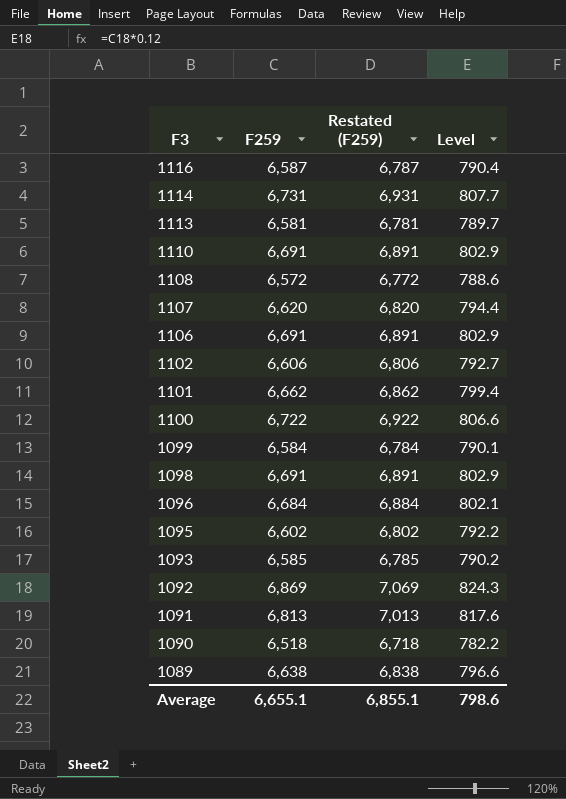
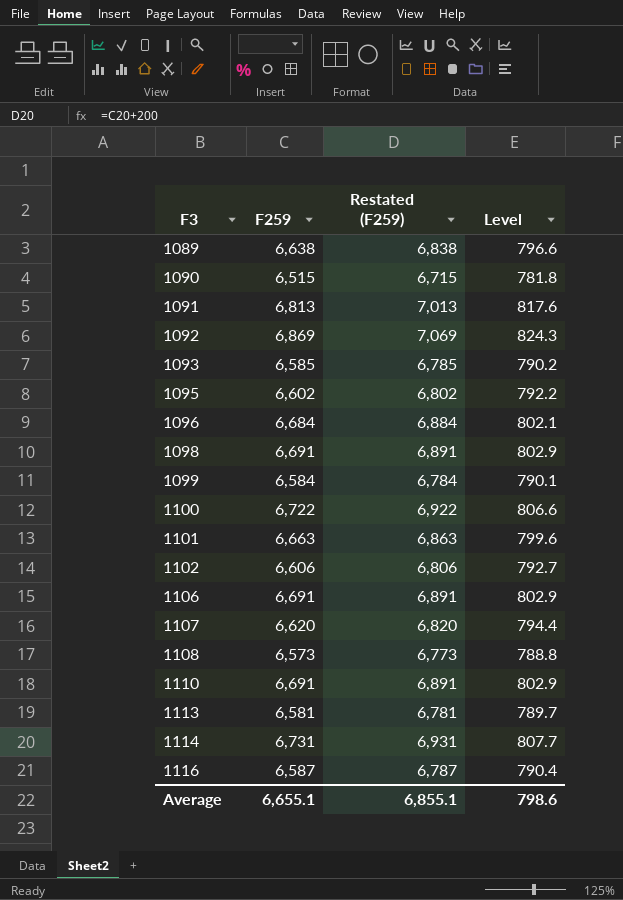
row order: F3 descending -> F3 ascending
1090 | F259: 6,518 -> 6,515
1090 | Restated (F259): 6,718 -> 6,715
1090 | Level: 782.2 -> 781.8
1101 | F259: 6,662 -> 6,663
1101 | Restated (F259): 6,862 -> 6,863
1101 | Level: 799.4 -> 799.6
1108 | F259: 6,572 -> 6,573
1108 | Restated (F259): 6,772 -> 6,773
1108 | Level: 788.6 -> 788.8

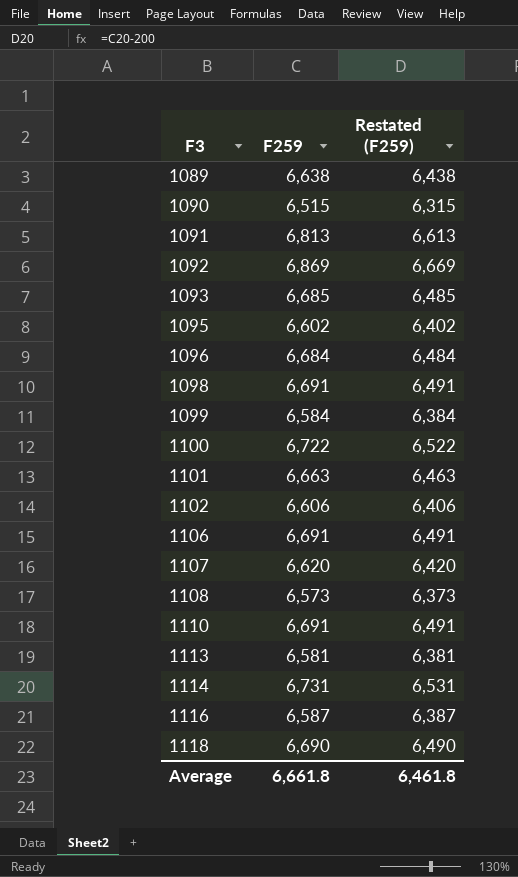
column Level | formula: [F259] * 0.12 -> none
column Restated (F259) | formula: [F259] + 200 -> [F259] - 200
1093 | F259: 6,585 -> 6,685
row 1118: none -> 6,690 | 6,490
Average | F259: 6,655.1 -> 6,661.8
Average | Restated (F259): 6,855.1 -> 6,461.8

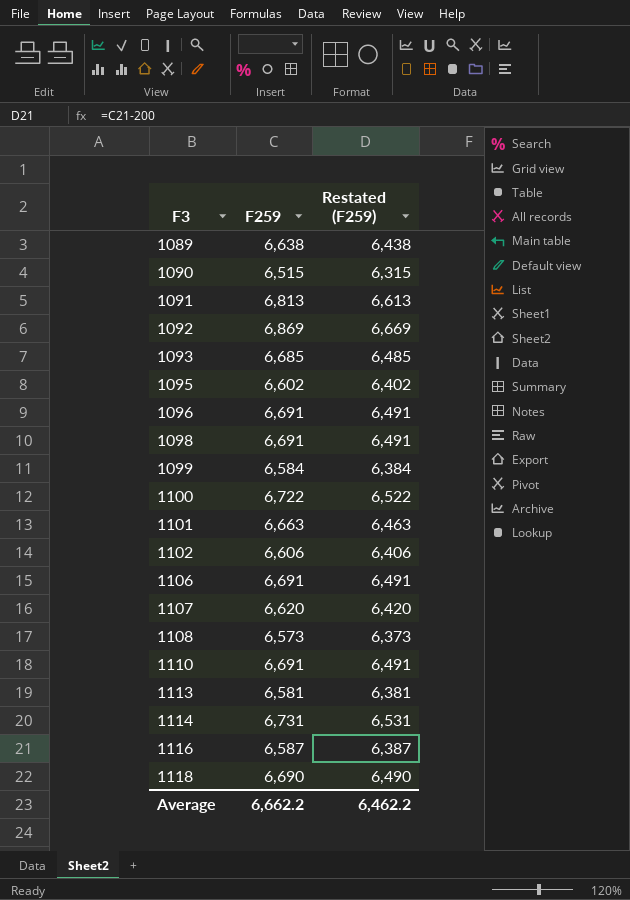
1096 | F259: 6,684 -> 6,691
1096 | Restated (F259): 6,484 -> 6,491
Average | F259: 6,661.8 -> 6,662.2
Average | Restated (F259): 6,461.8 -> 6,462.2

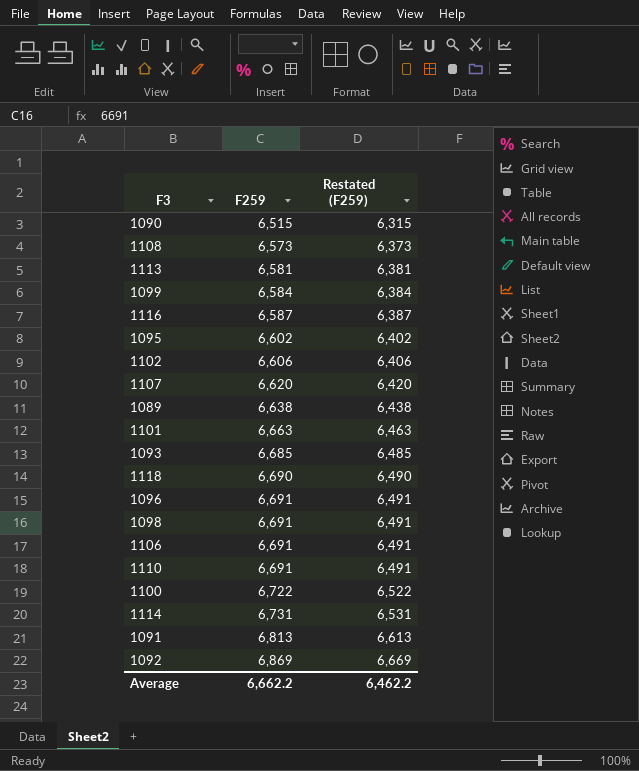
row order: F3 ascending -> F259 ascending

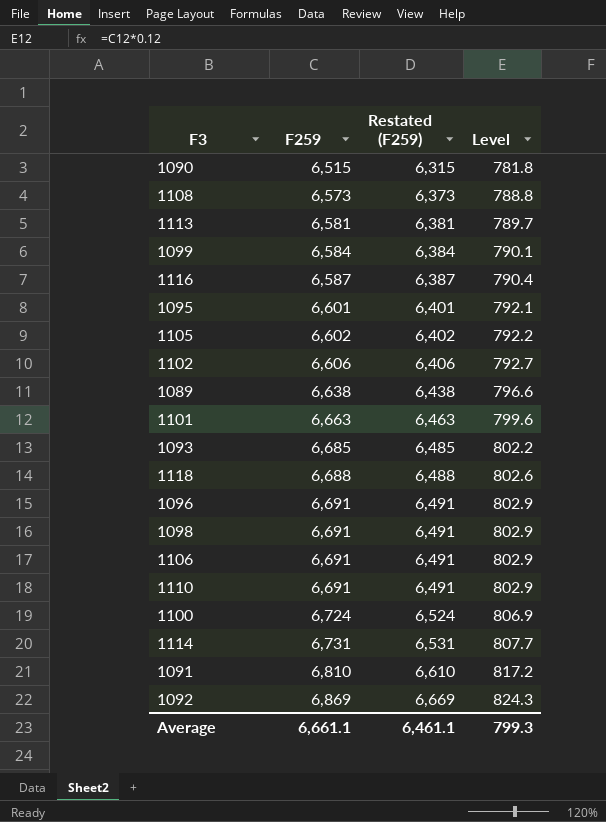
column Level | formula: none -> [F259] * 0.12
row 1107: 6,620 | 6,420 -> none
1095 | F259: 6,602 -> 6,601
1095 | Restated (F259): 6,402 -> 6,401
row 1105: none -> 6,602 | 6,402 | 792.2
1118 | F259: 6,690 -> 6,688
1118 | Restated (F259): 6,490 -> 6,488
1100 | F259: 6,722 -> 6,724
1100 | Restated (F259): 6,522 -> 6,524
1091 | F259: 6,813 -> 6,810
1091 | Restated (F259): 6,613 -> 6,610
Average | F259: 6,662.2 -> 6,661.1
Average | Restated (F259): 6,462.2 -> 6,461.1

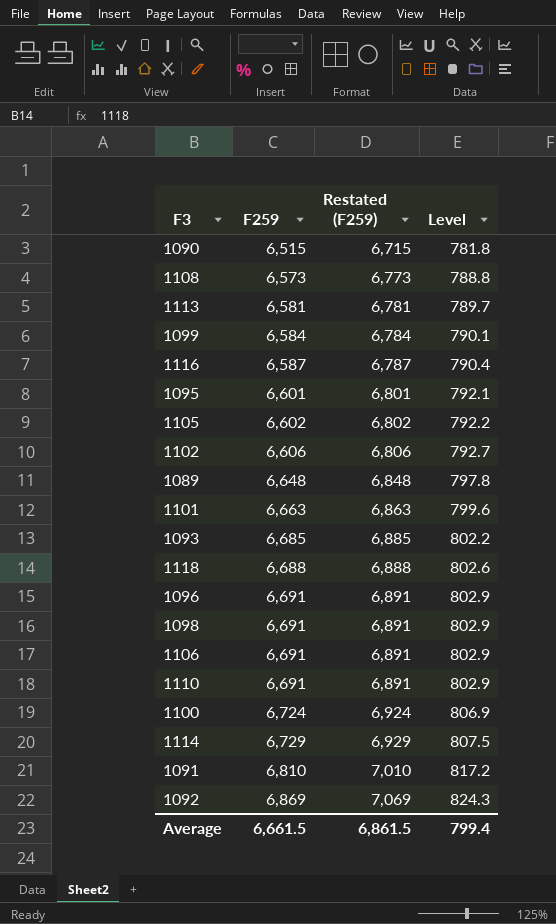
column Restated (F259) | formula: [F259] - 200 -> [F259] + 200
1089 | F259: 6,638 -> 6,648
1089 | Level: 796.6 -> 797.8
1114 | F259: 6,731 -> 6,729
1114 | Level: 807.7 -> 807.5
Average | F259: 6,661.1 -> 6,661.5
Average | Restated (F259): 6,461.1 -> 6,861.5
Average | Level: 799.3 -> 799.4

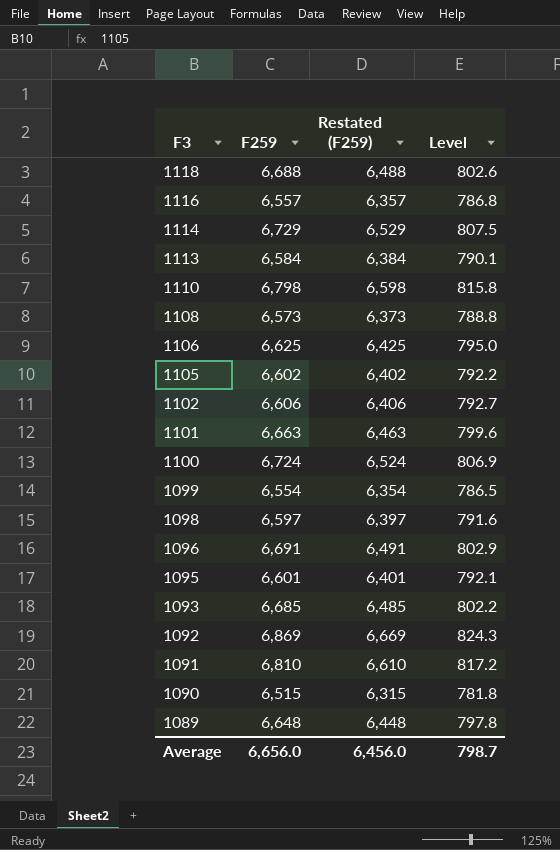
row order: F259 ascending -> F3 descending
column Restated (F259) | formula: [F259] + 200 -> [F259] - 200
1116 | F259: 6,587 -> 6,557
1116 | Level: 790.4 -> 786.8
1113 | F259: 6,581 -> 6,584
1113 | Level: 789.7 -> 790.1
1110 | F259: 6,691 -> 6,798
1110 | Level: 802.9 -> 815.8
1106 | F259: 6,691 -> 6,625
1106 | Level: 802.9 -> 795.0
1099 | F259: 6,584 -> 6,554
1099 | Level: 790.1 -> 786.5
1098 | F259: 6,691 -> 6,597
1098 | Level: 802.9 -> 791.6
Average | F259: 6,661.5 -> 6,656.0
Average | Restated (F259): 6,861.5 -> 6,456.0
Average | Level: 799.4 -> 798.7

